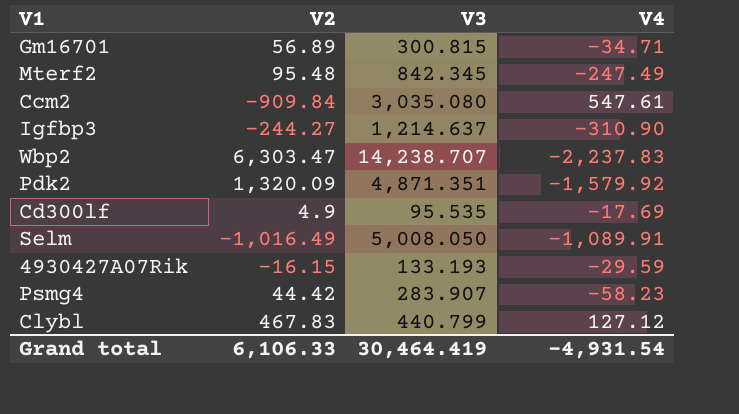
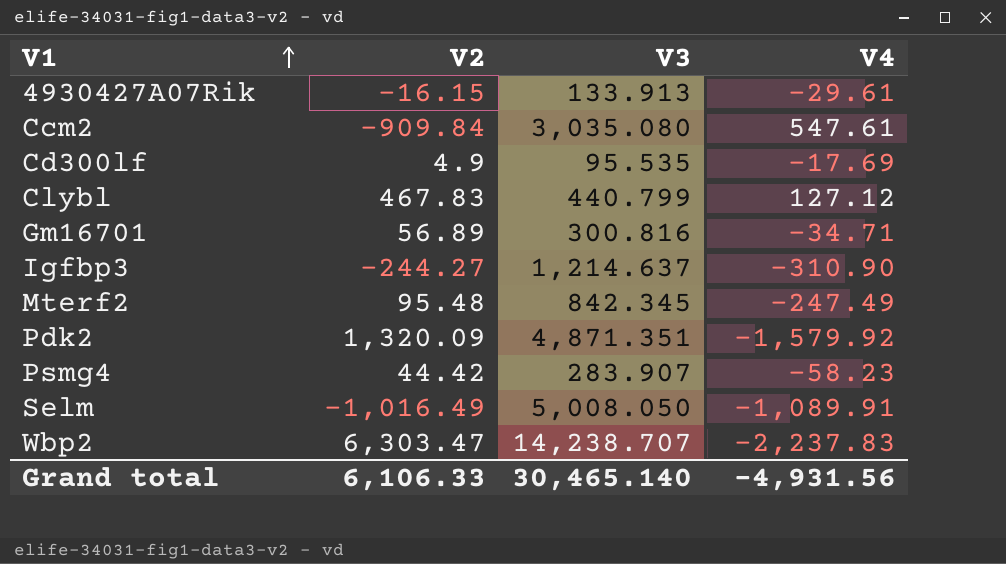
row order: none -> V1 ascending
4930427A07Rik | V3: 133.193 -> 133.913
4930427A07Rik | V4: -29.59 -> -29.61
Gm16701 | V3: 300.815 -> 300.816
Grand total | V3: 30,464.419 -> 30,465.140
Grand total | V4: -4,931.54 -> -4,931.56

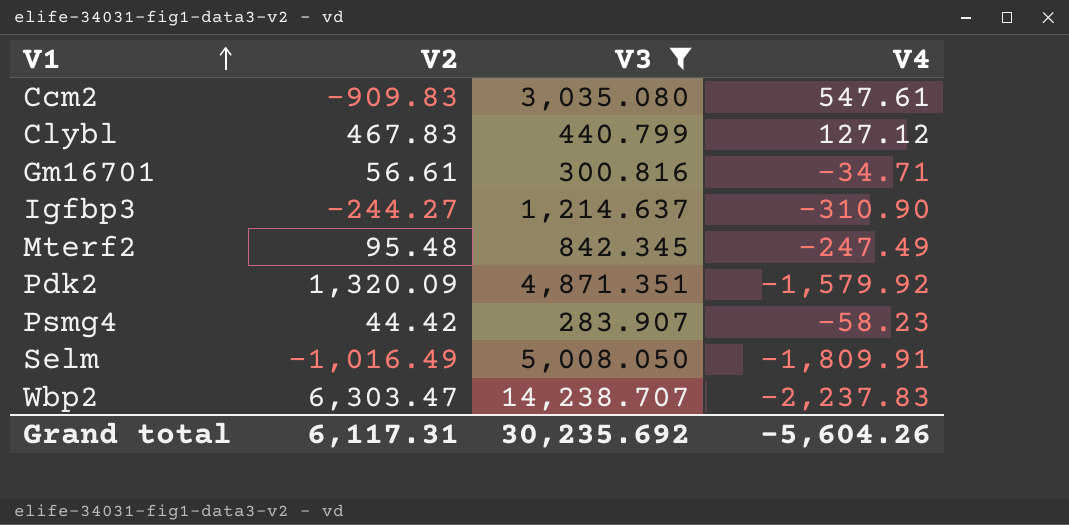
filter: none -> V3 >= 283.907
Ccm2 | V2: -909.84 -> -909.83
Gm16701 | V2: 56.89 -> 56.61
Selm | V4: -1,089.91 -> -1,809.91
Grand total | V2: 6,106.33 -> 6,117.31
Grand total | V3: 30,465.140 -> 30,235.692
Grand total | V4: -4,931.56 -> -5,604.26

